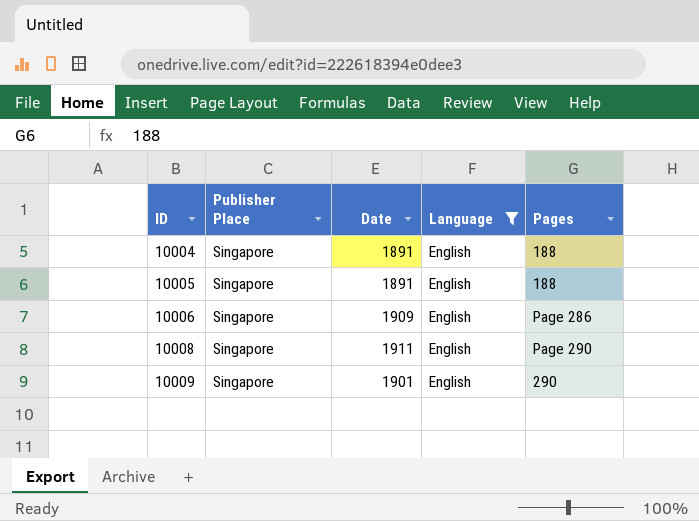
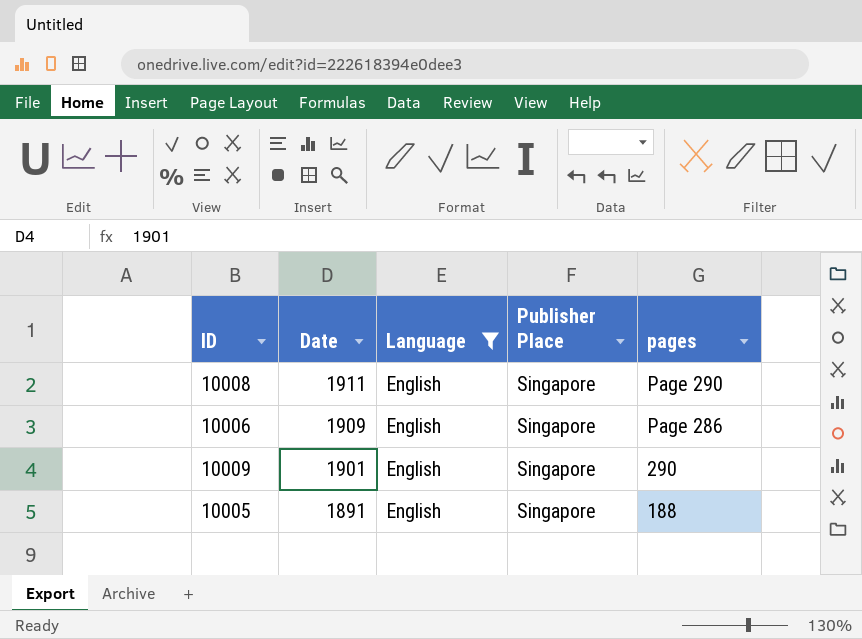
row order: ID ascending -> Date descending
column Publisher Place | position: 2 -> 4
column name: Pages -> pages
row 10004: Singapore | 1891 | English | 188 -> none

